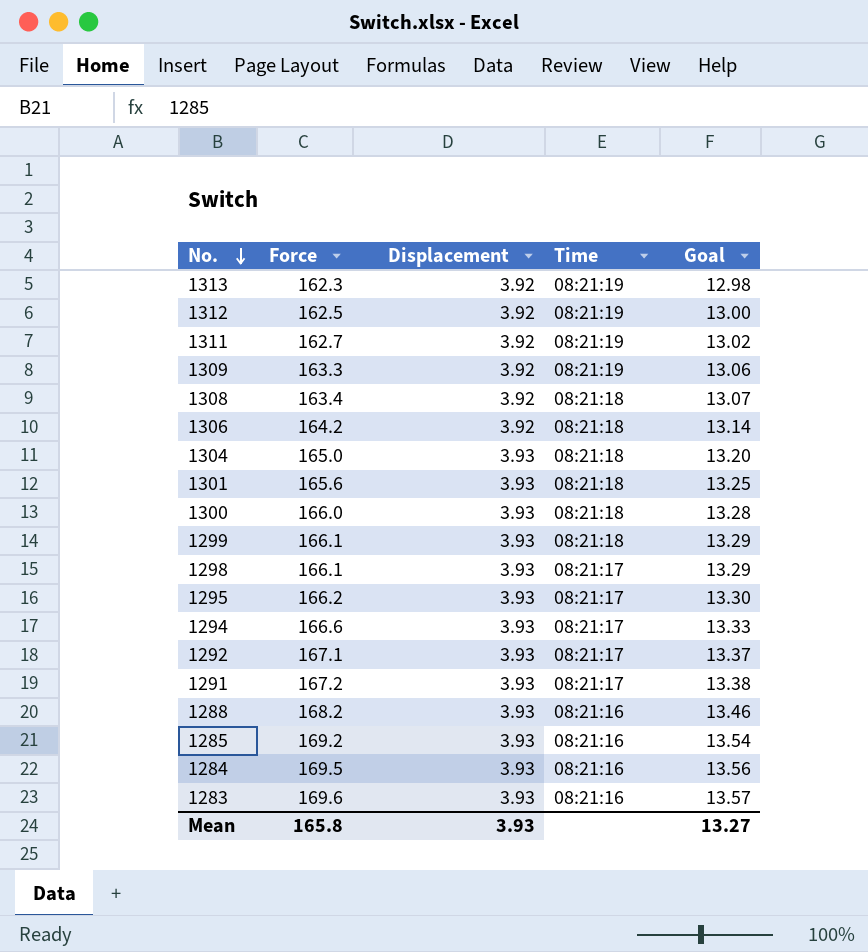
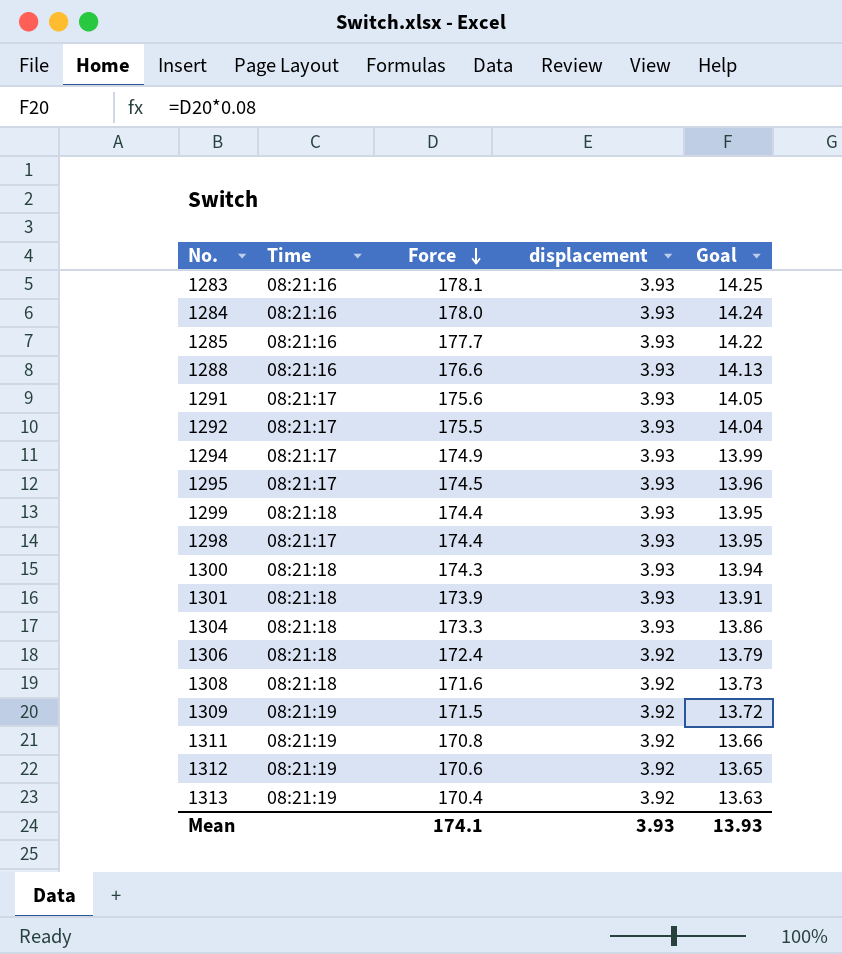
row order: No. descending -> Force descending
column Time | position: 4 -> 2
column name: Displacement -> displacement
1283 | Force: 169.6 -> 178.1
1283 | Goal: 13.57 -> 14.25
1284 | Force: 169.5 -> 178.0
1284 | Goal: 13.56 -> 14.24
1285 | Force: 169.2 -> 177.7
1285 | Goal: 13.54 -> 14.22
1288 | Force: 168.2 -> 176.6
1288 | Goal: 13.46 -> 14.13
1291 | Force: 167.2 -> 175.6
1291 | Goal: 13.38 -> 14.05
1292 | Force: 167.1 -> 175.5
1292 | Goal: 13.37 -> 14.04
1294 | Force: 166.6 -> 174.9
1294 | Goal: 13.33 -> 13.99
1295 | Force: 166.2 -> 174.5
1295 | Goal: 13.30 -> 13.96
1299 | Force: 166.1 -> 174.4
1299 | Goal: 13.29 -> 13.95
1298 | Force: 166.1 -> 174.4
1298 | Goal: 13.29 -> 13.95
1300 | Force: 166.0 -> 174.3
1300 | Goal: 13.28 -> 13.94
1301 | Force: 165.6 -> 173.9
1301 | Goal: 13.25 -> 13.91
1304 | Force: 165.0 -> 173.3
1304 | Goal: 13.20 -> 13.86
1306 | Force: 164.2 -> 172.4
1306 | Goal: 13.14 -> 13.79
1308 | Force: 163.4 -> 171.6
1308 | Goal: 13.07 -> 13.73
1309 | Force: 163.3 -> 171.5
1309 | Goal: 13.06 -> 13.72
1311 | Force: 162.7 -> 170.8
1311 | Goal: 13.02 -> 13.66
1312 | Force: 162.5 -> 170.6
1312 | Goal: 13.00 -> 13.65
1313 | Force: 162.3 -> 170.4
1313 | Goal: 12.98 -> 13.63
Mean | Force: 165.8 -> 174.1
Mean | Goal: 13.27 -> 13.93

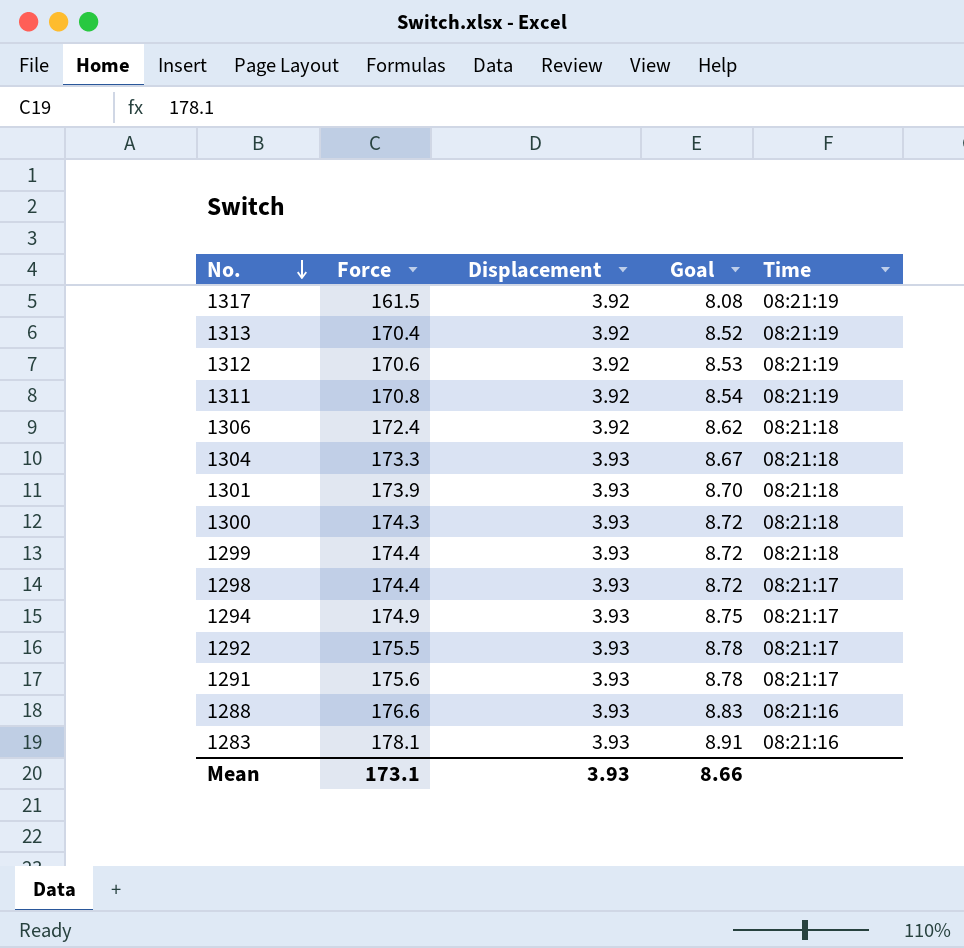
row order: Force descending -> No. descending
column name: displacement -> Displacement
column Goal | formula: [Force] * 0.08 -> [Force] * 0.05
column Time | position: 2 -> 5
row 1284: 08:21:16 | 178.0 | 3.93 | 14.24 -> none
row 1285: 08:21:16 | 177.7 | 3.93 | 14.22 -> none
row 1295: 08:21:17 | 174.5 | 3.93 | 13.96 -> none
row 1308: 08:21:18 | 171.6 | 3.92 | 13.73 -> none
row 1309: 08:21:19 | 171.5 | 3.92 | 13.72 -> none
row 1317: none -> 161.5 | 3.92 | 8.08 | 08:21:19
Mean | Force: 174.1 -> 173.1
Mean | Goal: 13.93 -> 8.66

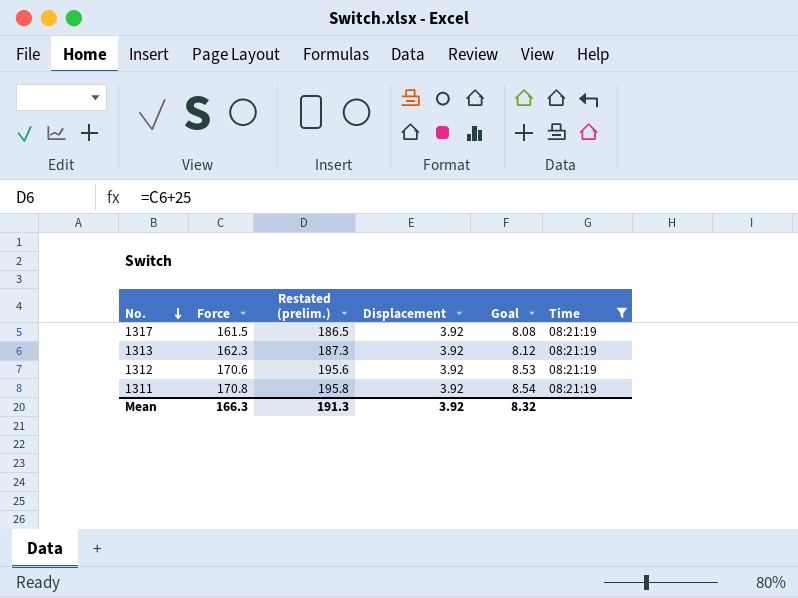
filter: none -> Time = 08:21:19
column Restated (prelim.) | formula: none -> [Force] + 25
1313 | Force: 170.4 -> 162.3
1313 | Goal: 8.52 -> 8.12
Mean | Force: 173.1 -> 166.3
Mean | Displacement: 3.93 -> 3.92
Mean | Goal: 8.66 -> 8.32

